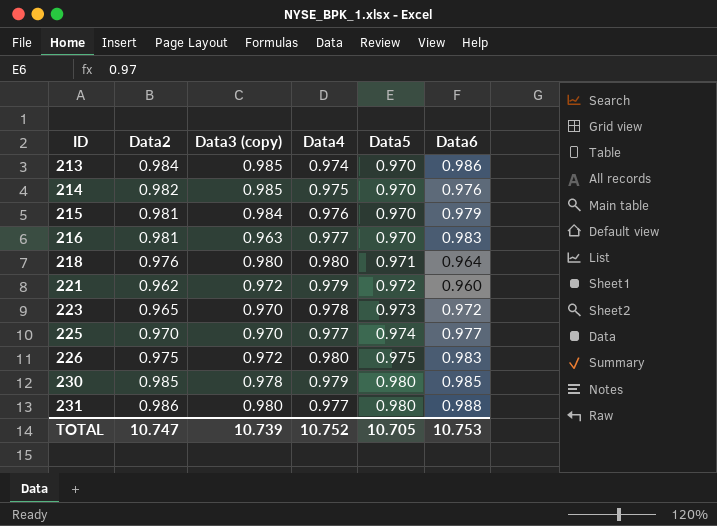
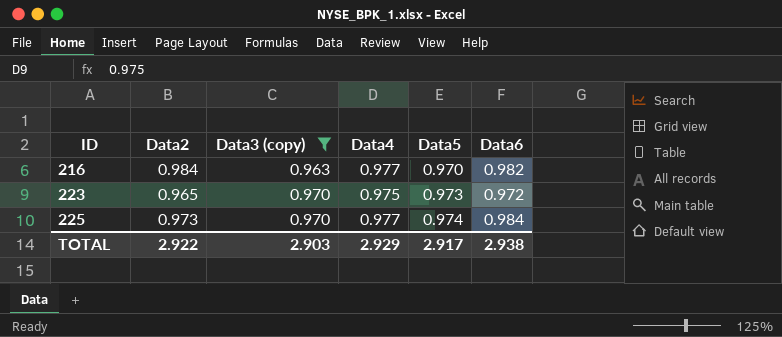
filter: none -> Data3 (copy) <= 0.970
216 | Data2: 0.981 -> 0.984
216 | Data6: 0.983 -> 0.982
223 | Data4: 0.978 -> 0.975
225 | Data2: 0.970 -> 0.973
225 | Data6: 0.977 -> 0.984
TOTAL | Data2: 10.747 -> 2.922
TOTAL | Data3 (copy): 10.739 -> 2.903
TOTAL | Data4: 10.752 -> 2.929
TOTAL | Data5: 10.705 -> 2.917
TOTAL | Data6: 10.753 -> 2.938

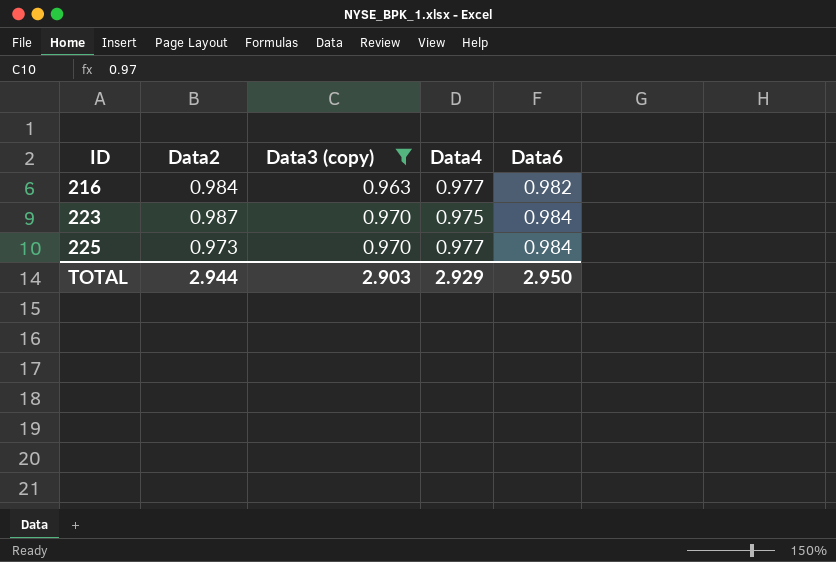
column Data5 | position: 5 -> none
223 | Data2: 0.965 -> 0.987
223 | Data6: 0.972 -> 0.984
TOTAL | Data2: 2.922 -> 2.944
TOTAL | Data6: 2.938 -> 2.950

